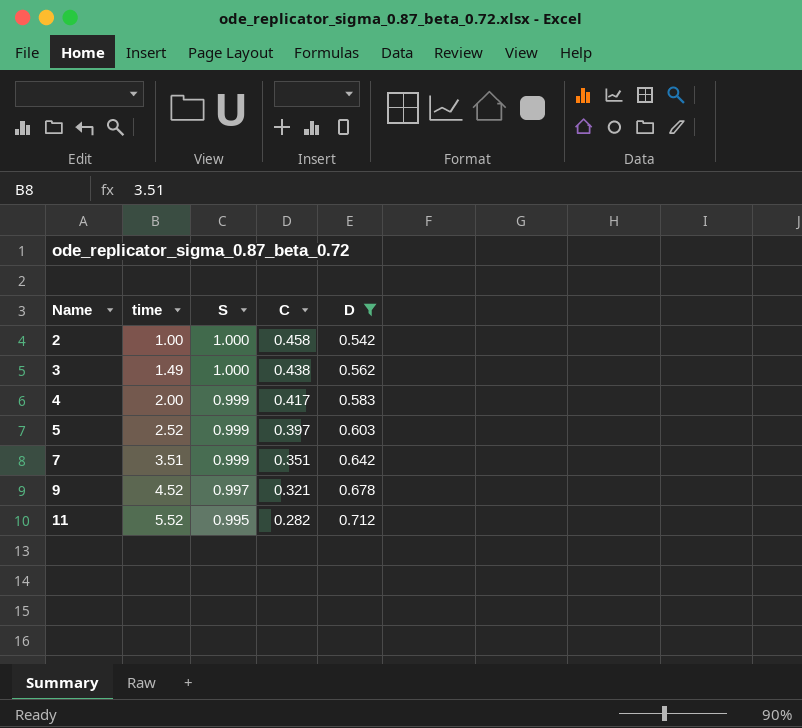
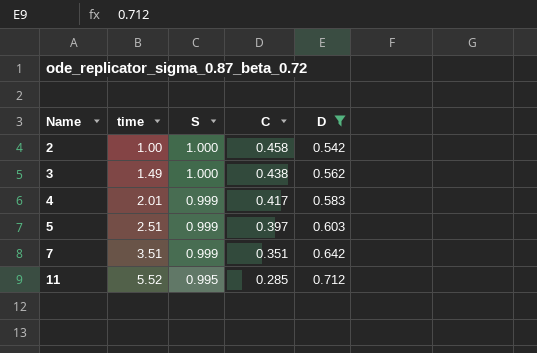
row 9: 4.52 | 0.997 | 0.321 | 0.678 -> none
4 | time: 2.00 -> 2.01
5 | time: 2.52 -> 2.51
11 | C: 0.282 -> 0.285

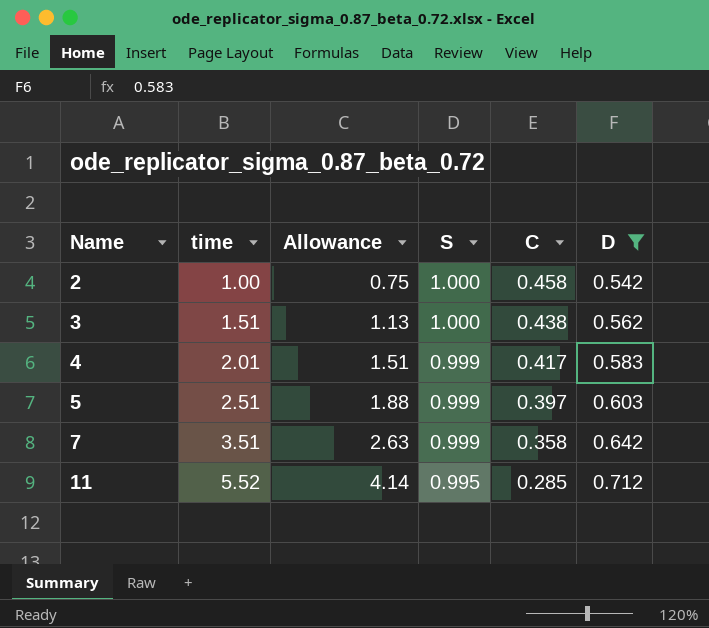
column Allowance | formula: none -> [time] * 0.75
3 | time: 1.49 -> 1.51
7 | C: 0.351 -> 0.358

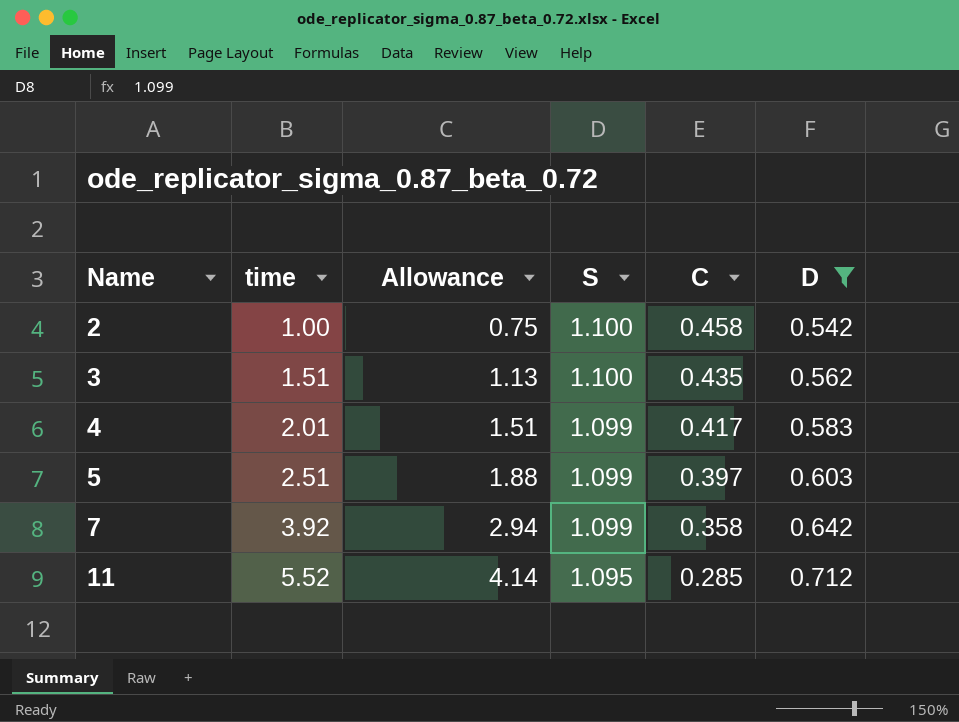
2 | S: 1.000 -> 1.100
3 | S: 1.000 -> 1.100
3 | C: 0.438 -> 0.435
4 | S: 0.999 -> 1.099
5 | S: 0.999 -> 1.099
7 | time: 3.51 -> 3.92
7 | Allowance: 2.63 -> 2.94
7 | S: 0.999 -> 1.099
11 | S: 0.995 -> 1.095

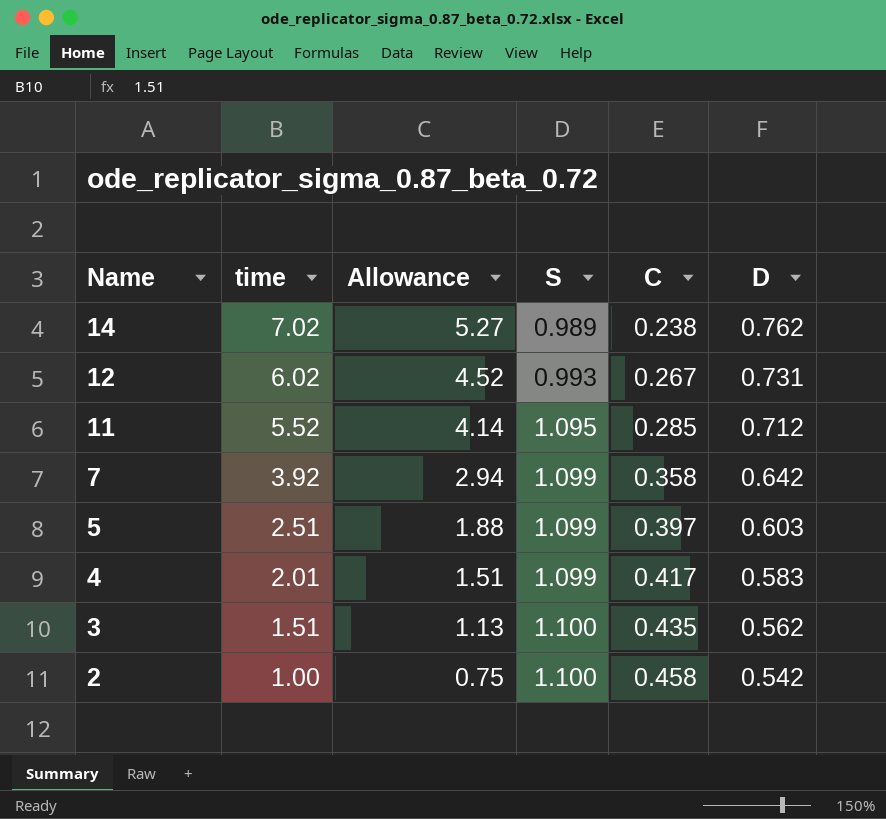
filter: D <= 0.712 -> none
row order: Name ascending -> Name descending

